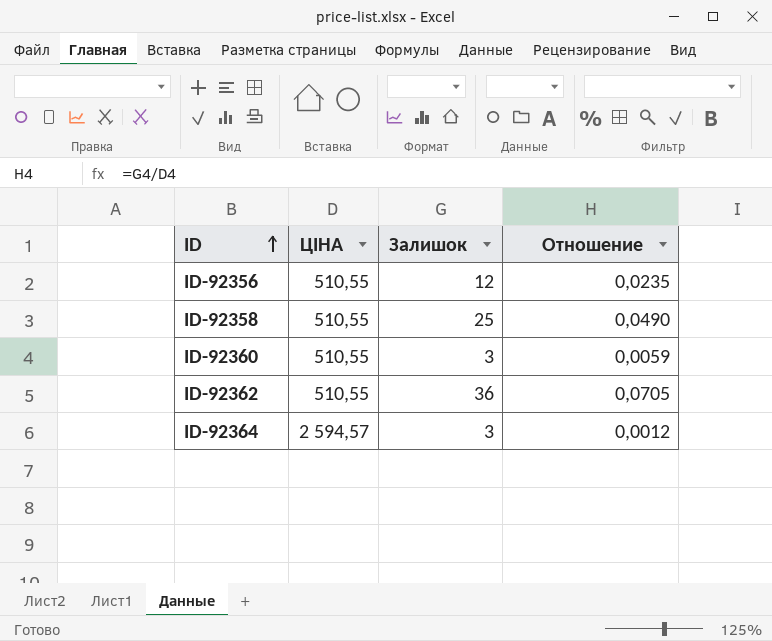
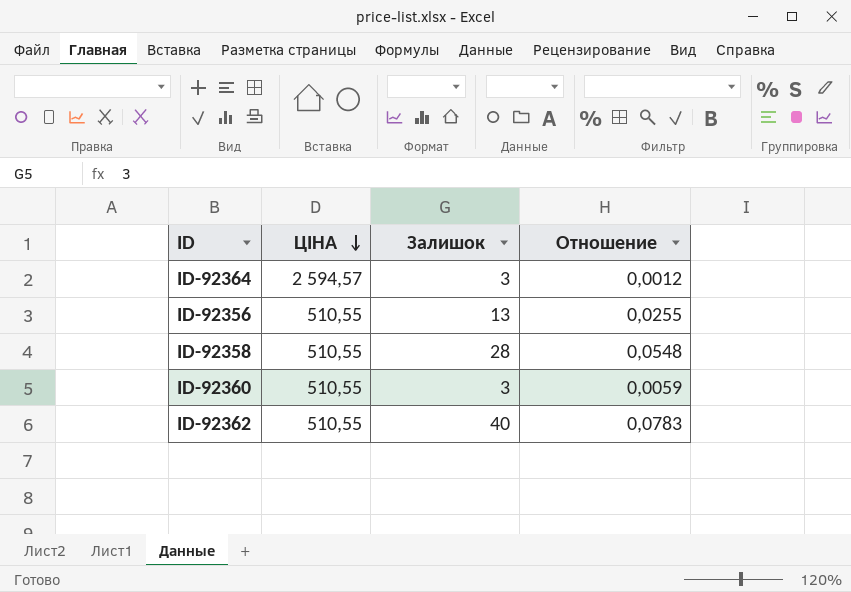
row order: ID ascending -> ЦІНА descending
ID-92356 | Залишок: 12 -> 13
ID-92356 | Отношение: 0,0235 -> 0,0255
ID-92358 | Залишок: 25 -> 28
ID-92358 | Отношение: 0,0490 -> 0,0548
ID-92362 | Залишок: 36 -> 40
ID-92362 | Отношение: 0,0705 -> 0,0783

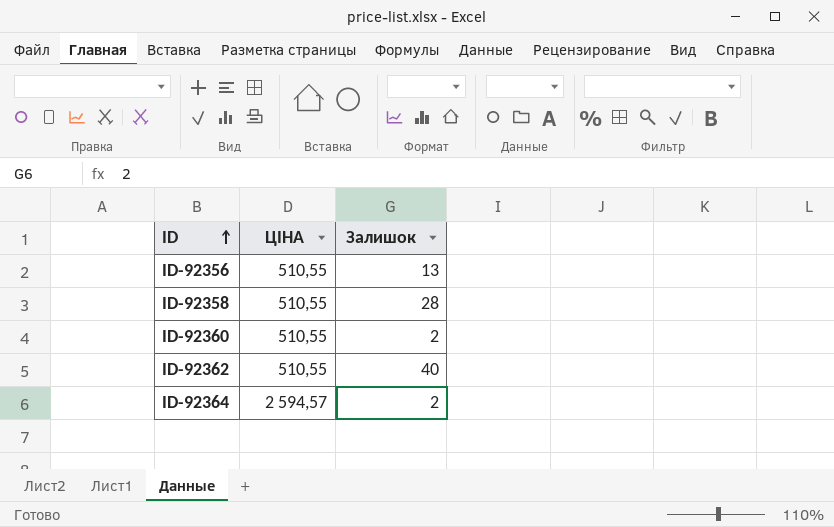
row order: ЦІНА descending -> ID ascending
column Отношение | formula: [Залишок] / [ЦІНА] -> none
ID-92360 | Залишок: 3 -> 2
ID-92364 | Залишок: 3 -> 2

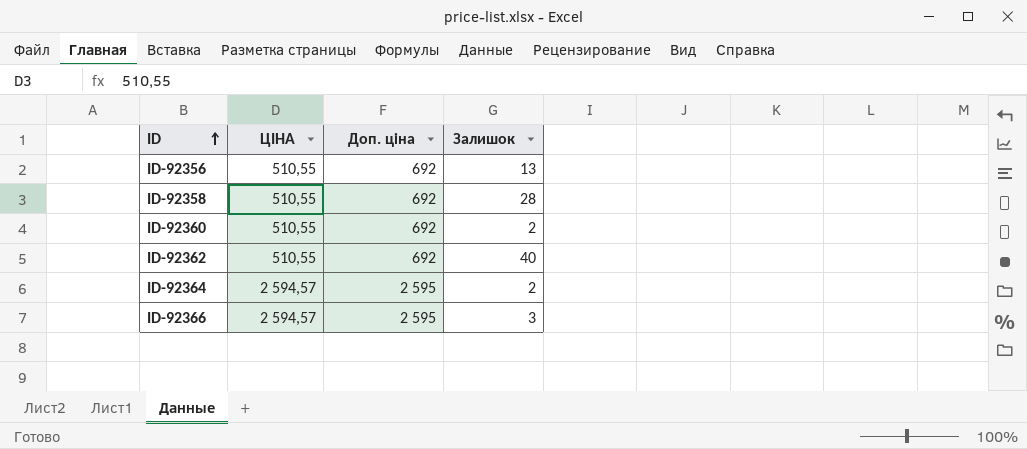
column Доп. ціна | position: none -> 3
row ID-92366: none -> 2 594,57 | 2 595 | 3

